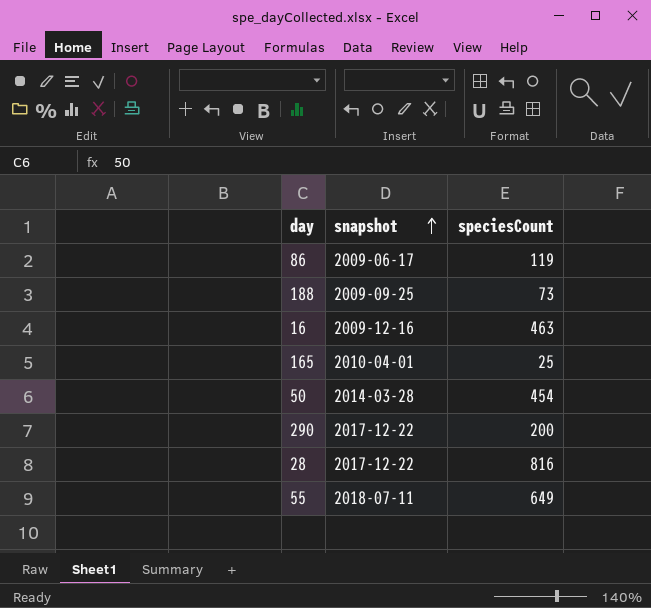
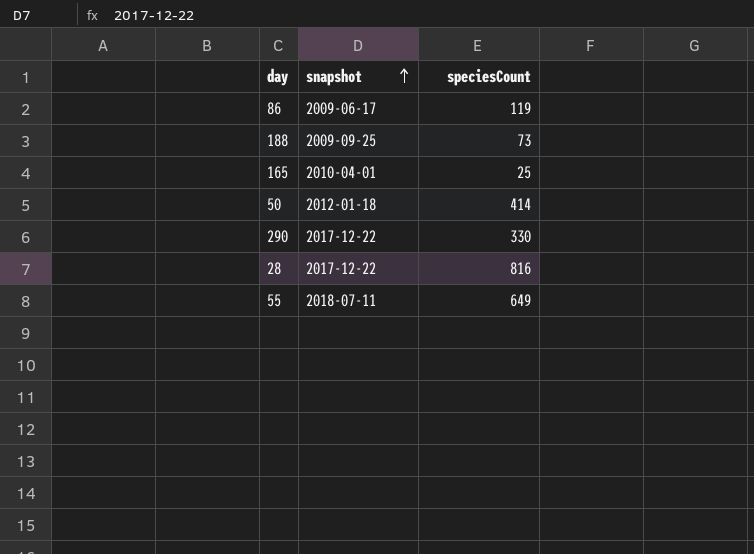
row 16: 2009-12-16 | 463 -> none
50 | snapshot: 2014-03-28 -> 2012-01-18
50 | speciesCount: 454 -> 414
290 | speciesCount: 200 -> 330

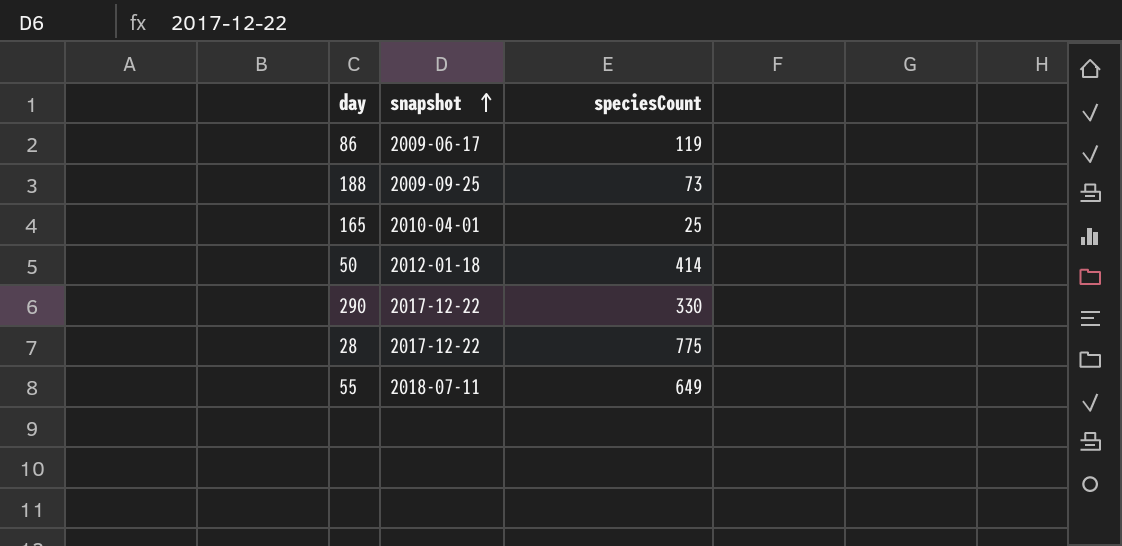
28 | speciesCount: 816 -> 775

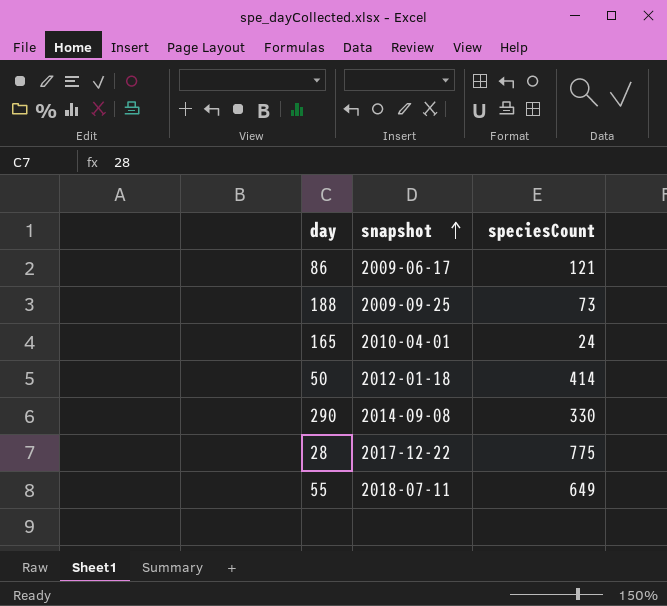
86 | speciesCount: 119 -> 121
165 | speciesCount: 25 -> 24
290 | snapshot: 2017-12-22 -> 2014-09-08

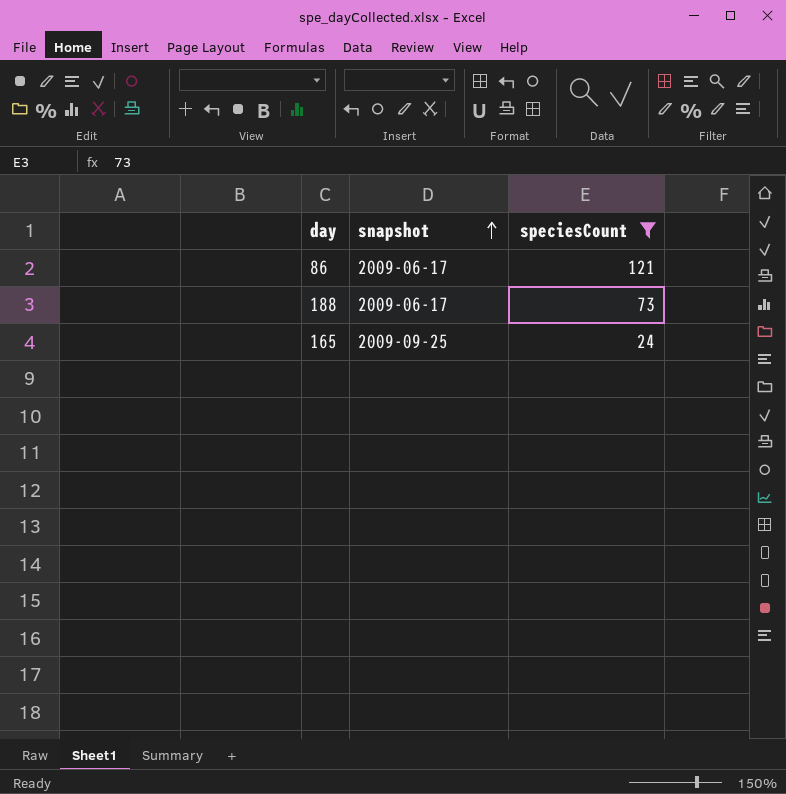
filter: none -> speciesCount <= 121
188 | snapshot: 2009-09-25 -> 2009-06-17
165 | snapshot: 2010-04-01 -> 2009-09-25

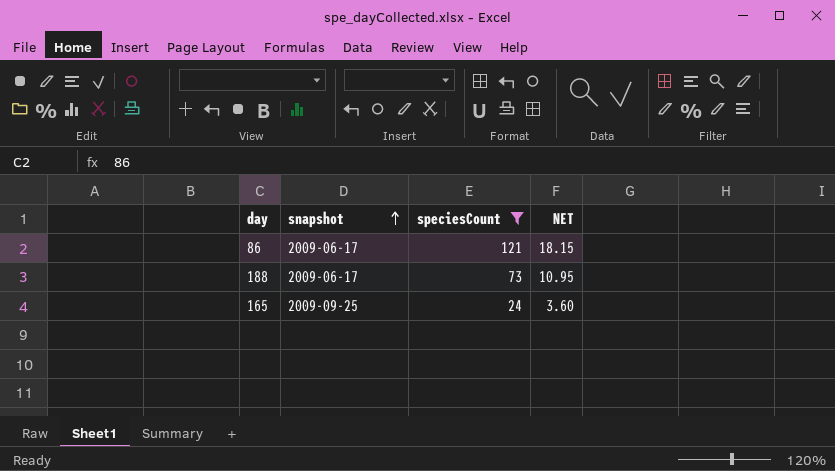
column NET | formula: none -> [speciesCount] * 0.15

